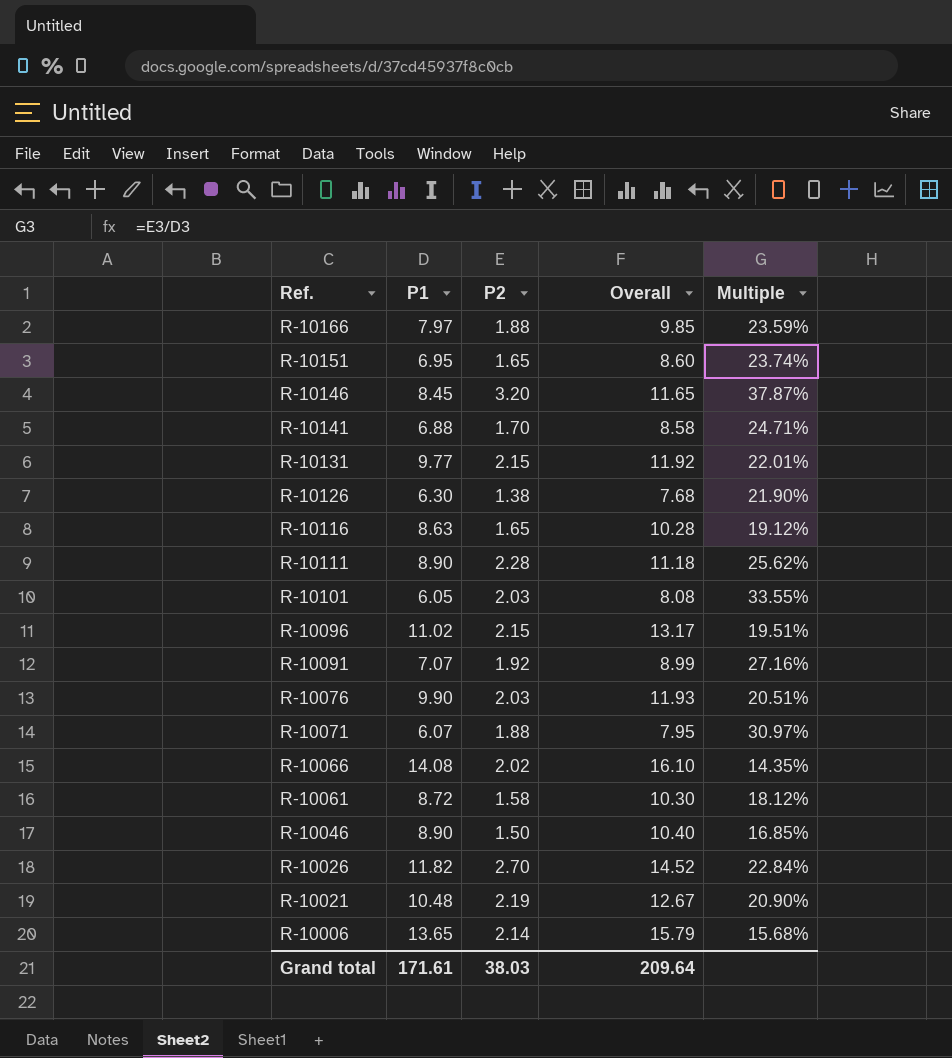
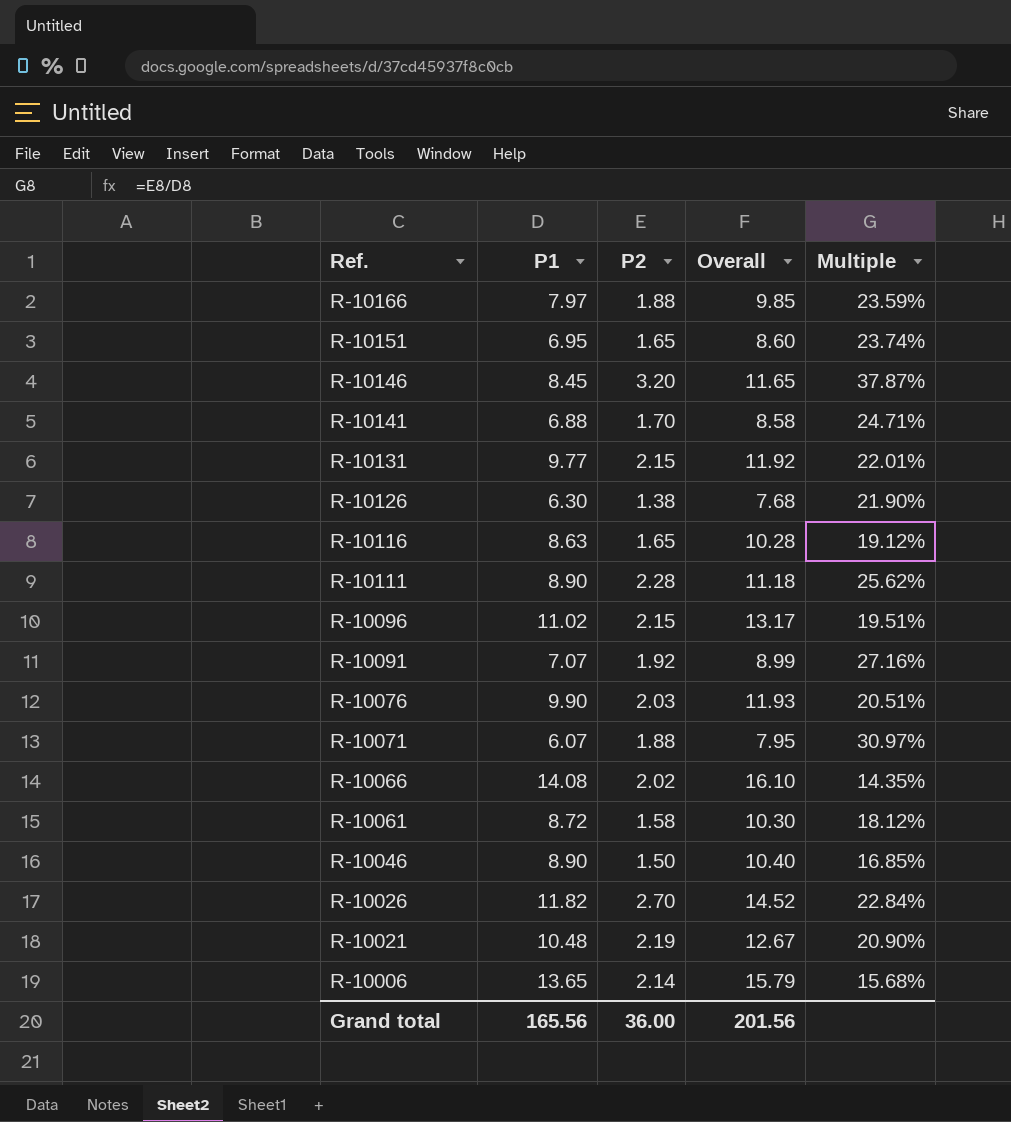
row R-10101: 6.05 | 2.03 | 8.08 | 33.55% -> none
Grand total | P1: 171.61 -> 165.56
Grand total | P2: 38.03 -> 36.00
Grand total | Overall: 209.64 -> 201.56

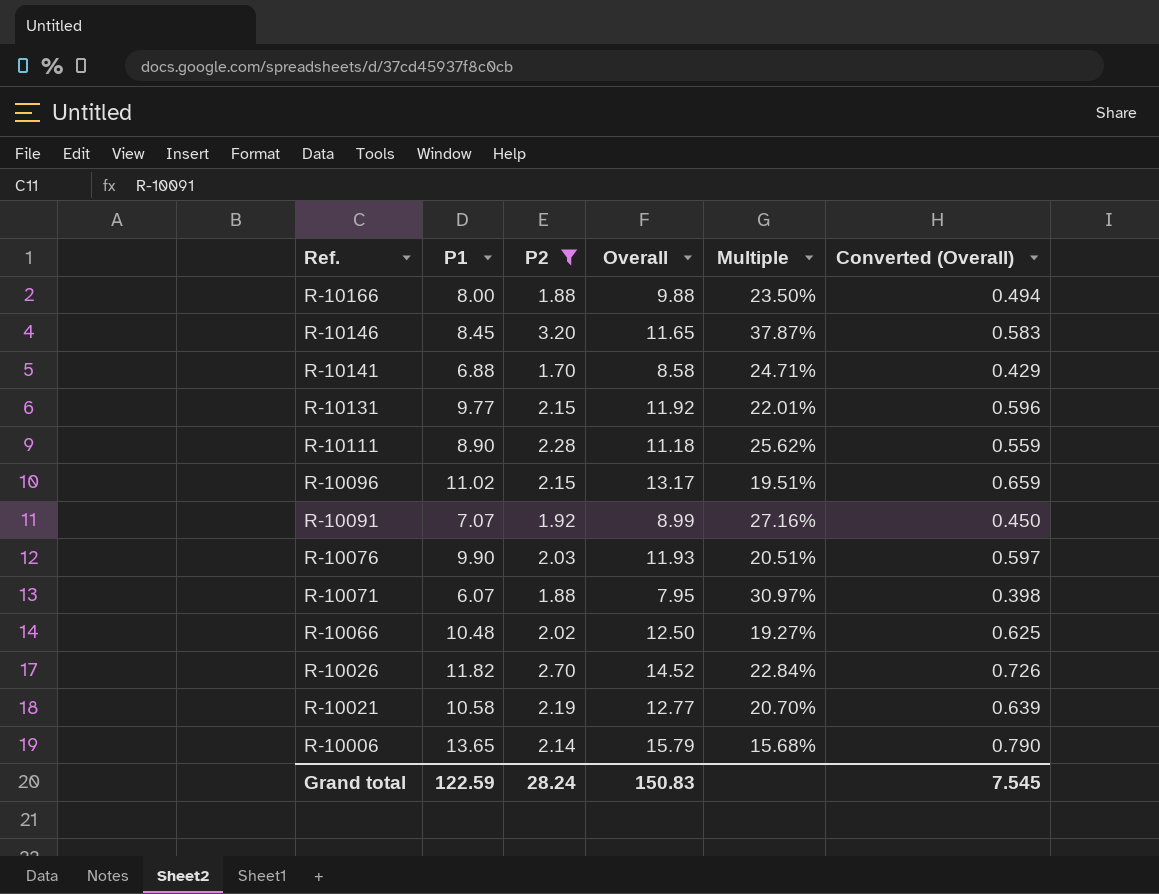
filter: none -> P2 >= 1.70
column Converted (Overall) | formula: none -> [Overall] * 0.05
R-10166 | P1: 7.97 -> 8.00
R-10166 | Overall: 9.85 -> 9.88
R-10166 | Multiple: 23.59% -> 23.50%
R-10066 | P1: 14.08 -> 10.48
R-10066 | Overall: 16.10 -> 12.50
R-10066 | Multiple: 14.35% -> 19.27%
R-10021 | P1: 10.48 -> 10.58
R-10021 | Overall: 12.67 -> 12.77
R-10021 | Multiple: 20.90% -> 20.70%
Grand total | P1: 165.56 -> 122.59
Grand total | P2: 36.00 -> 28.24
Grand total | Overall: 201.56 -> 150.83

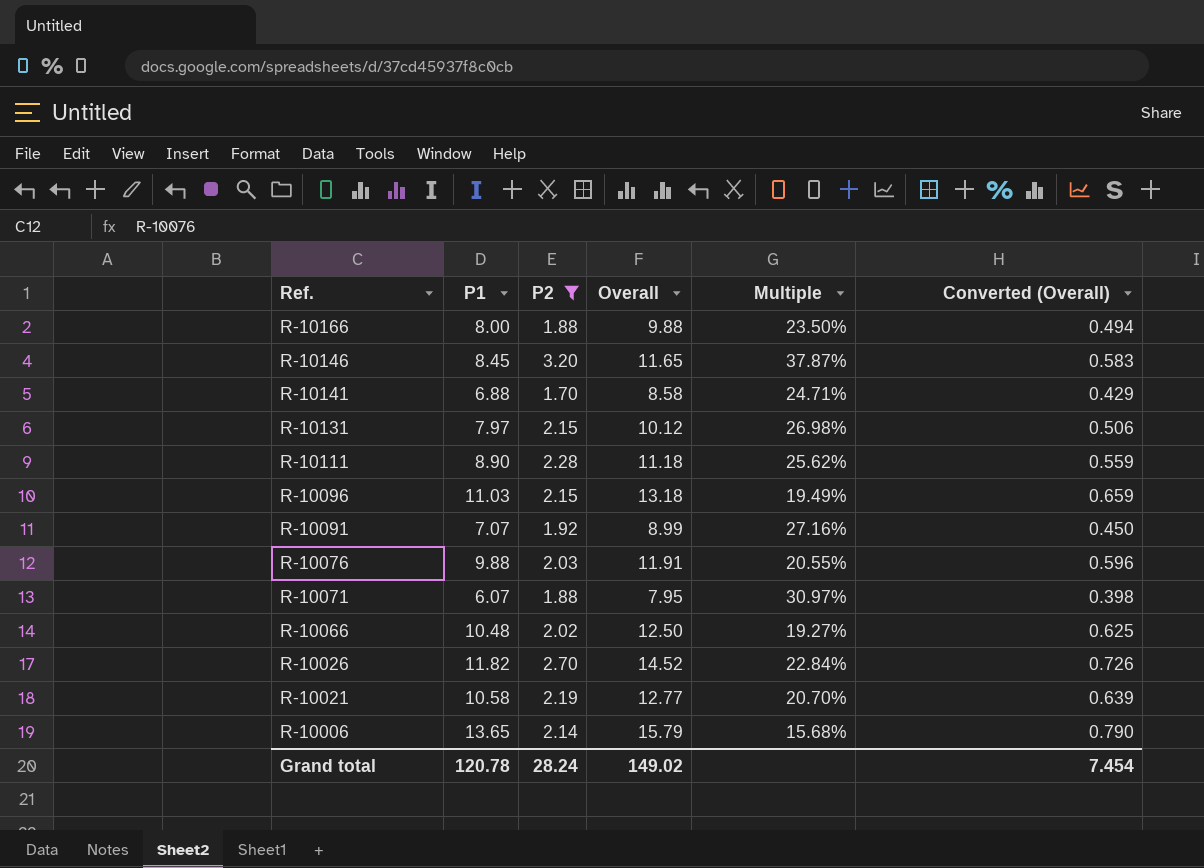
R-10131 | P1: 9.77 -> 7.97
R-10131 | Overall: 11.92 -> 10.12
R-10131 | Multiple: 22.01% -> 26.98%
R-10131 | Converted (Overall): 0.596 -> 0.506
R-10096 | P1: 11.02 -> 11.03
R-10096 | Overall: 13.17 -> 13.18
R-10096 | Multiple: 19.51% -> 19.49%
R-10076 | P1: 9.90 -> 9.88
R-10076 | Overall: 11.93 -> 11.91
R-10076 | Multiple: 20.51% -> 20.55%
R-10076 | Converted (Overall): 0.597 -> 0.596
Grand total | P1: 122.59 -> 120.78
Grand total | Overall: 150.83 -> 149.02
Grand total | Converted (Overall): 7.545 -> 7.454

